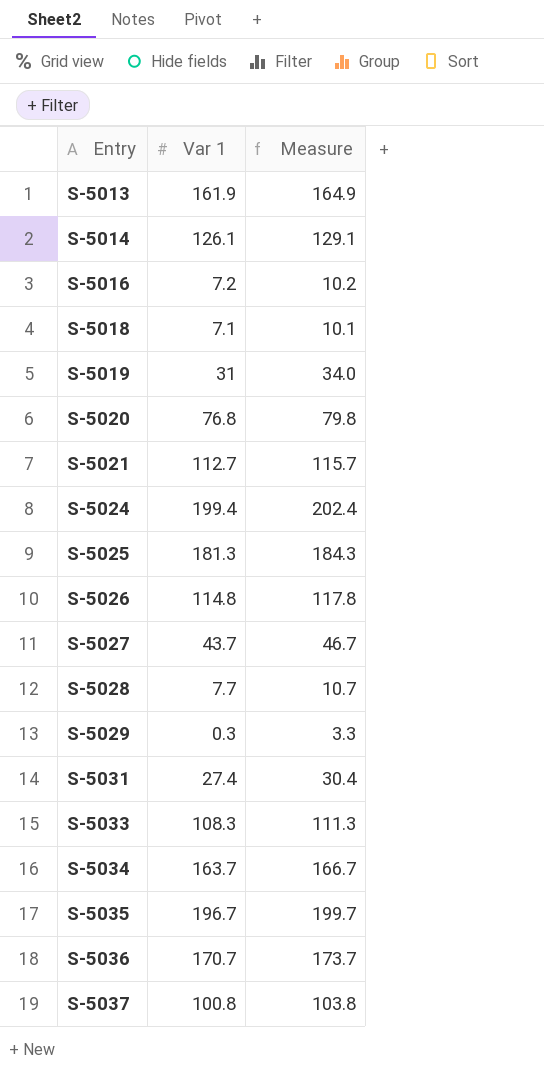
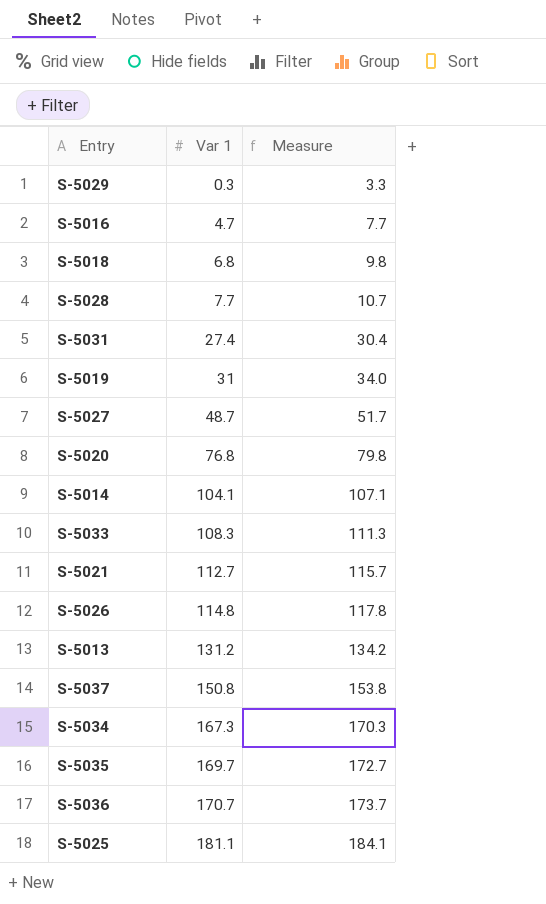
row order: Entry ascending -> Var 1 ascending
row S-5024: 199.4 | 202.4 -> none
S-5016 | Var 1: 7.2 -> 4.7
S-5016 | Measure: 10.2 -> 7.7
S-5018 | Var 1: 7.1 -> 6.8
S-5018 | Measure: 10.1 -> 9.8
S-5027 | Var 1: 43.7 -> 48.7
S-5027 | Measure: 46.7 -> 51.7
S-5014 | Var 1: 126.1 -> 104.1
S-5014 | Measure: 129.1 -> 107.1
S-5013 | Var 1: 161.9 -> 131.2
S-5013 | Measure: 164.9 -> 134.2
S-5037 | Var 1: 100.8 -> 150.8
S-5037 | Measure: 103.8 -> 153.8
S-5034 | Var 1: 163.7 -> 167.3
S-5034 | Measure: 166.7 -> 170.3
S-5035 | Var 1: 196.7 -> 169.7
S-5035 | Measure: 199.7 -> 172.7
S-5025 | Var 1: 181.3 -> 181.1
S-5025 | Measure: 184.3 -> 184.1

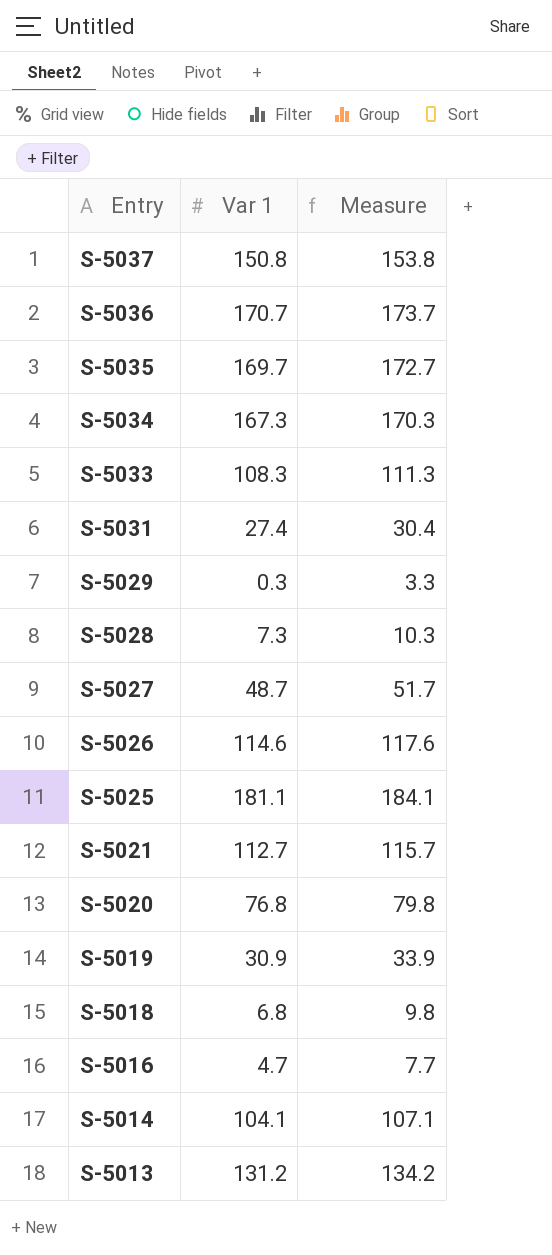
row order: Var 1 ascending -> Entry descending
S-5028 | Var 1: 7.7 -> 7.3
S-5028 | Measure: 10.7 -> 10.3
S-5026 | Var 1: 114.8 -> 114.6
S-5026 | Measure: 117.8 -> 117.6
S-5019 | Var 1: 31 -> 30.9
S-5019 | Measure: 34.0 -> 33.9

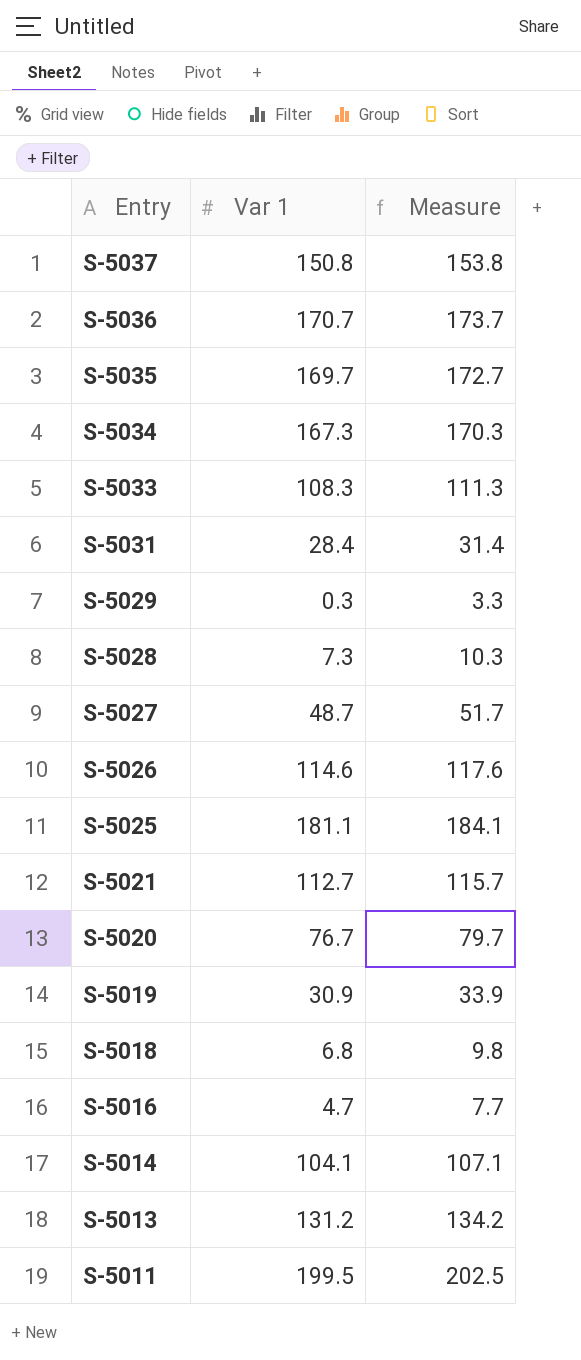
S-5031 | Var 1: 27.4 -> 28.4
S-5031 | Measure: 30.4 -> 31.4
S-5020 | Var 1: 76.8 -> 76.7
S-5020 | Measure: 79.8 -> 79.7
row S-5011: none -> 199.5 | 202.5

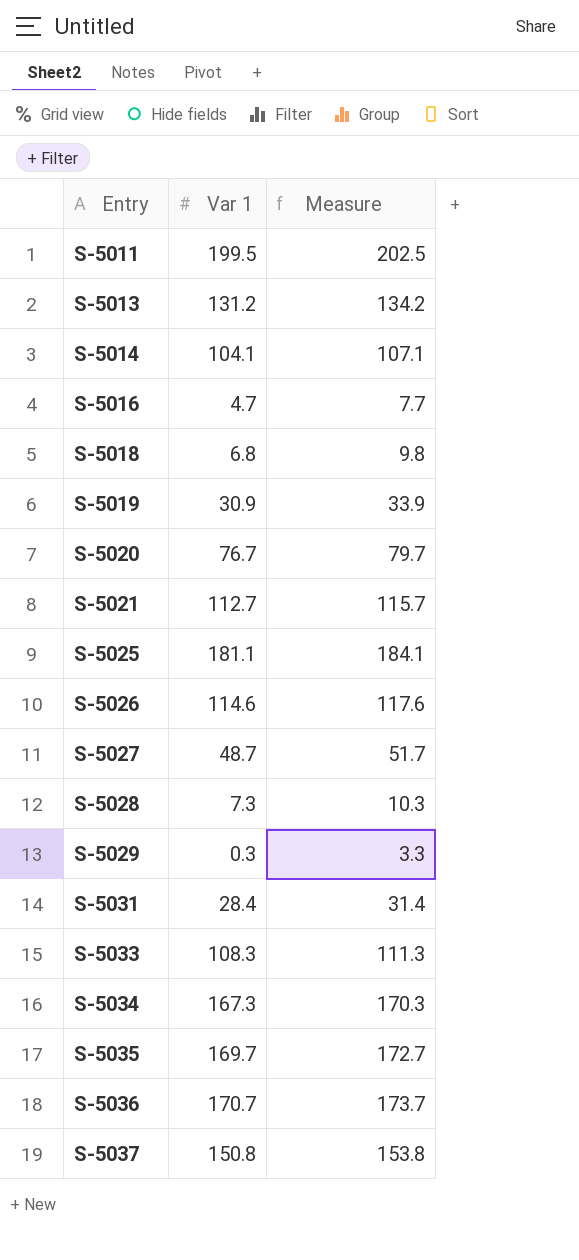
row order: Entry descending -> Entry ascending

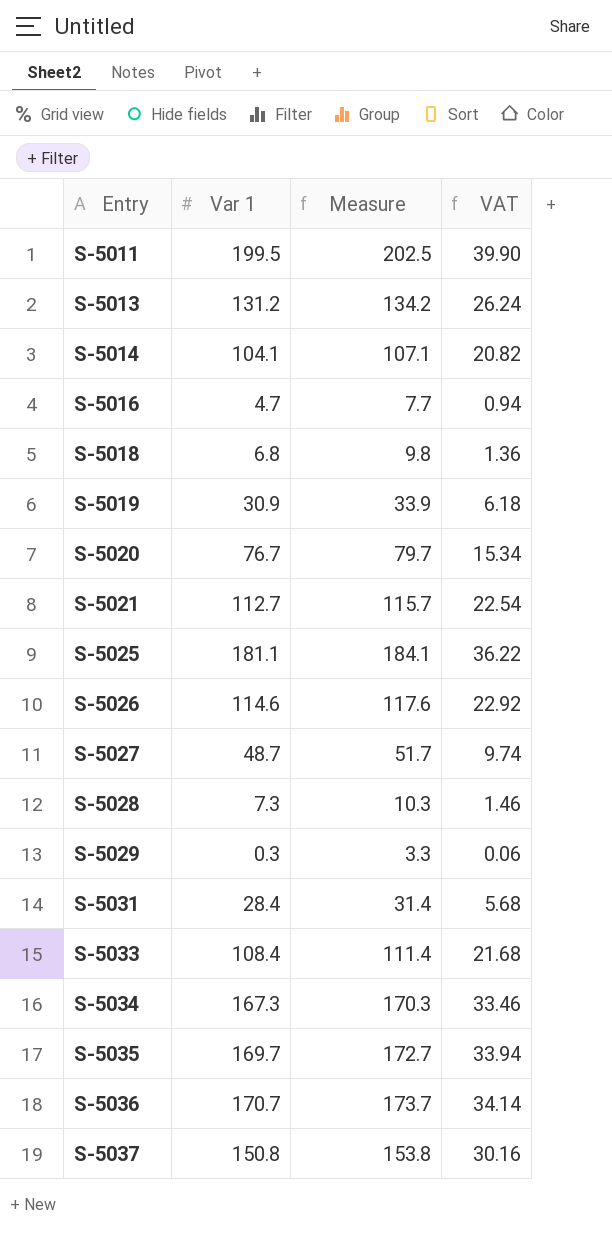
column VAT | formula: none -> [Var 1] * 0.2
S-5033 | Var 1: 108.3 -> 108.4
S-5033 | Measure: 111.3 -> 111.4

